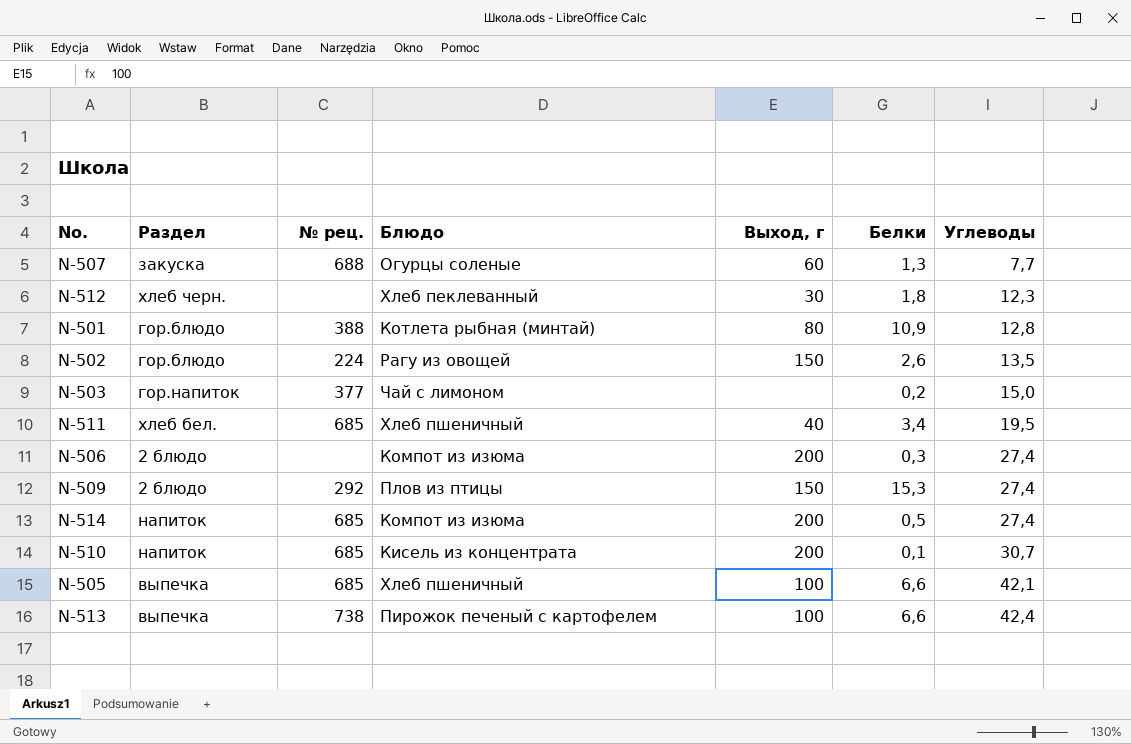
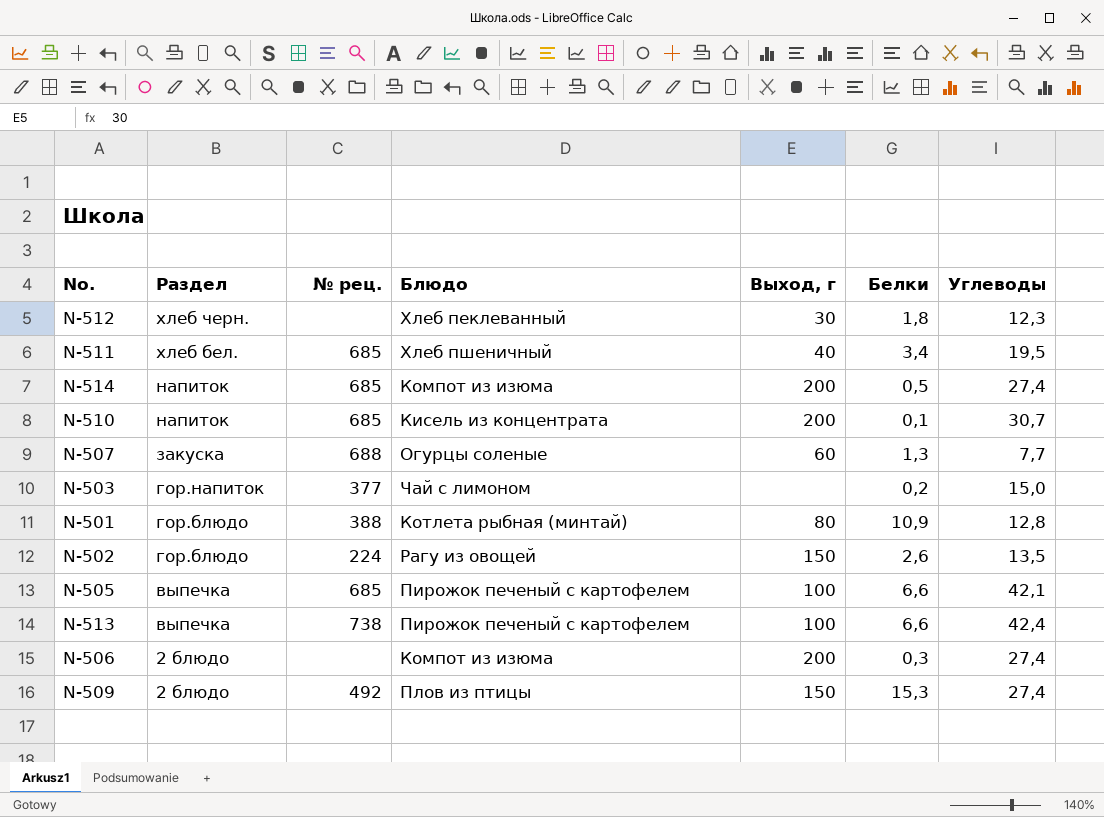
row order: Углеводы ascending -> Раздел descending
N-505 | Блюдо: Хлеб пшеничный -> Пирожок печеный с картофелем
N-509 | № рец.: 292 -> 492

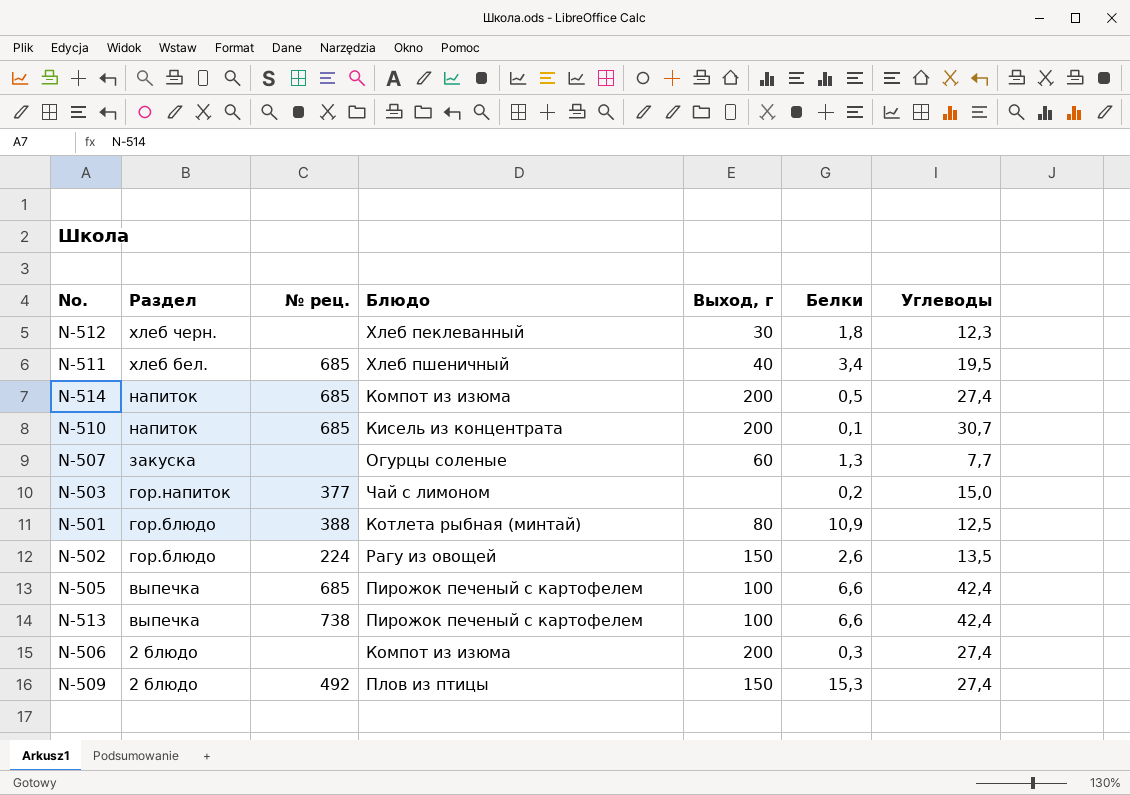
N-507 | № рец.: 688 -> none
N-501 | Углеводы: 12,8 -> 12,5
N-505 | Углеводы: 42,1 -> 42,4

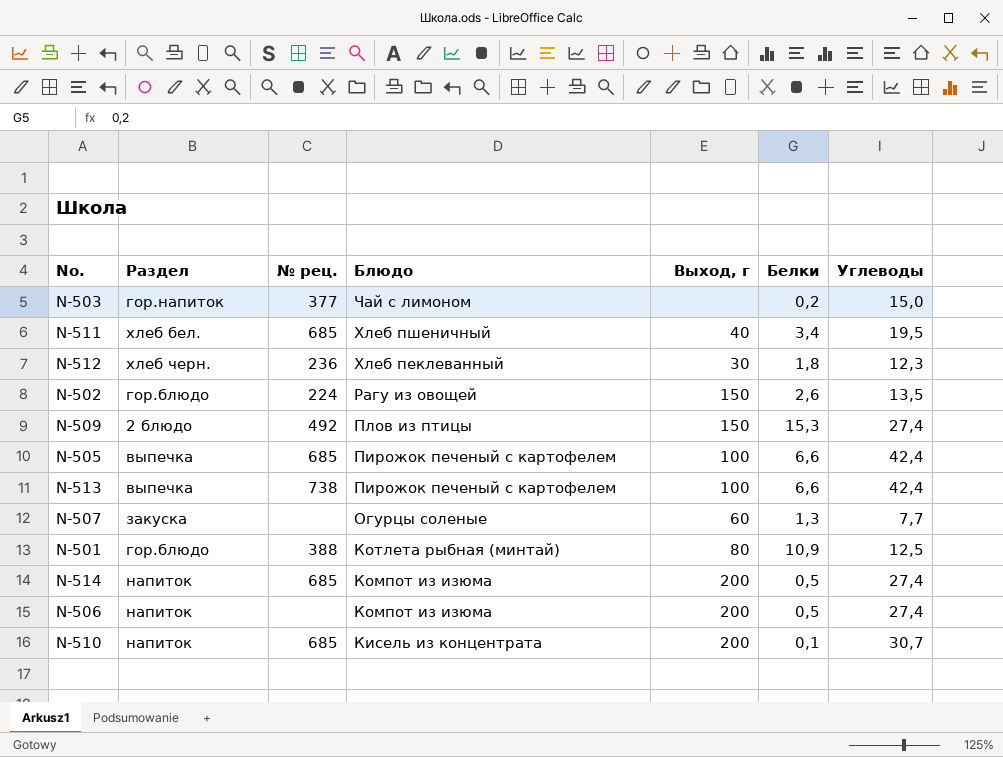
row order: Раздел descending -> Блюдо descending
N-512 | № рец.: none -> 236
N-506 | Раздел: 2 блюдо -> напиток
N-506 | Белки: 0,3 -> 0,5

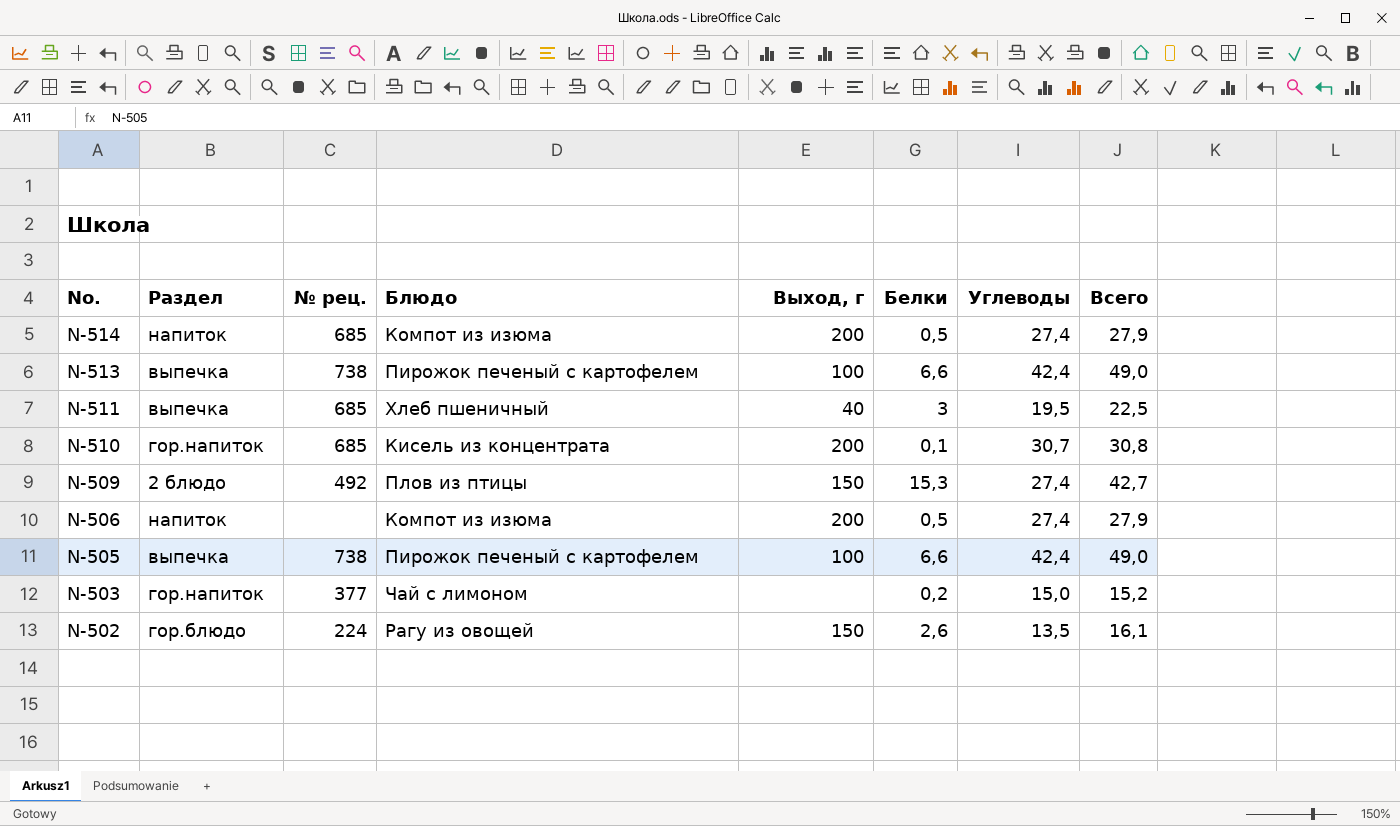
row order: Блюдо descending -> No. descending
column Всего | formula: none -> [Белки] + [Углеводы]
row N-512: хлеб черн. | 236 | Хлеб пеклеванный | 30 | 1,8 | 12,3 -> none
row N-507: закуска | none | Огурцы соленые | 60 | 1,3 | 7,7 -> none
row N-501: гор.блюдо | 388 | Котлета рыбная (минтай) | 80 | 10,9 | 12,5 -> none
N-511 | Раздел: хлеб бел. -> выпечка
N-511 | Белки: 3,4 -> 3
N-510 | Раздел: напиток -> гор.напиток
N-505 | № рец.: 685 -> 738

